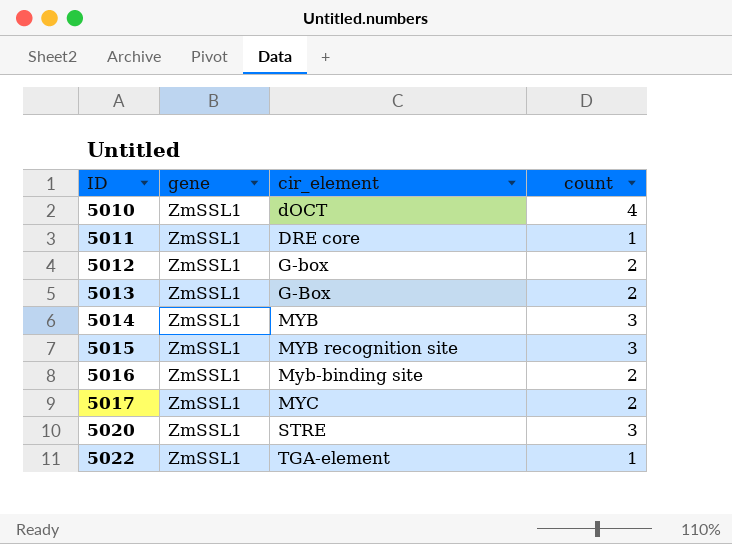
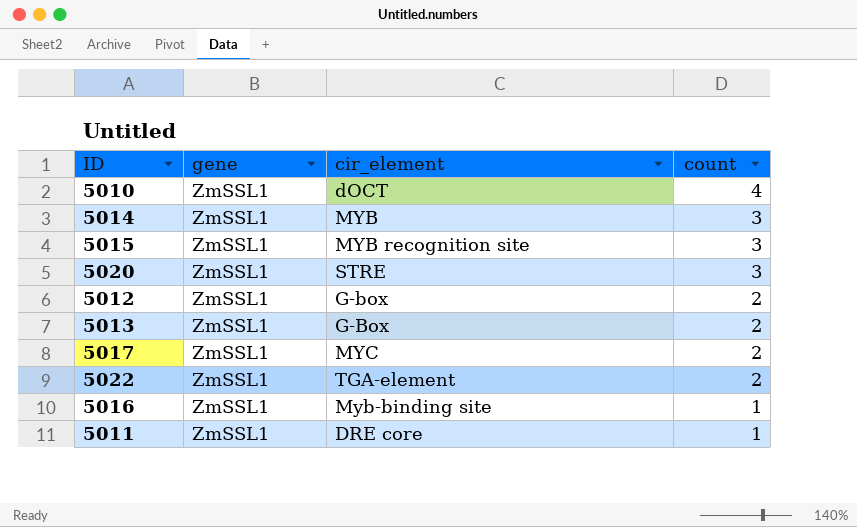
row order: ID ascending -> count descending
5022 | count: 1 -> 2
5016 | count: 2 -> 1

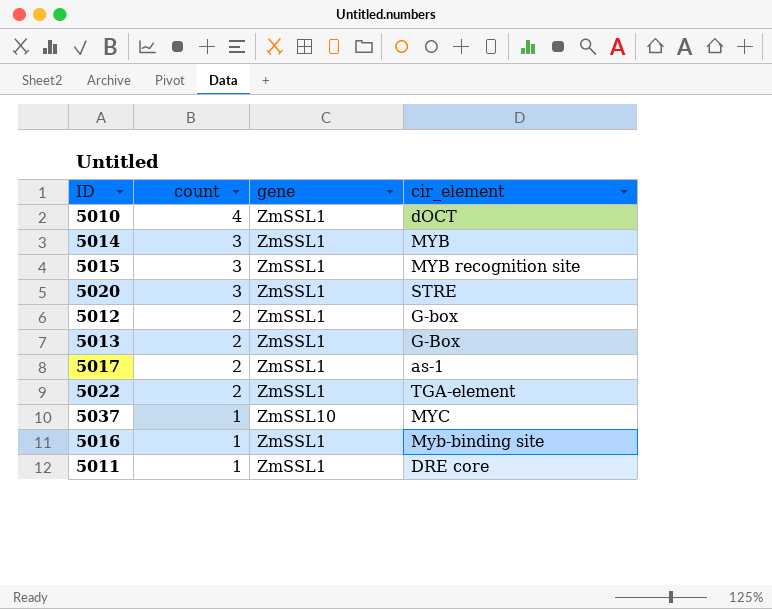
column count | position: 4 -> 2
5017 | cir_element: MYC -> as-1
row 5037: none -> 1 | ZmSSL10 | MYC

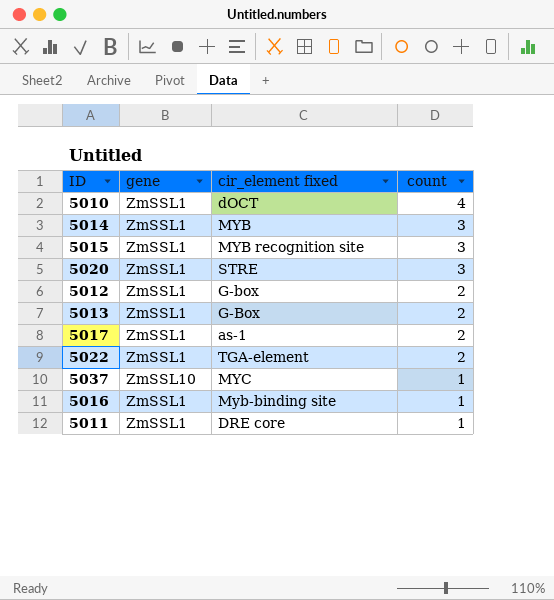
column name: cir_element -> cir_element fixed
column count | position: 2 -> 4

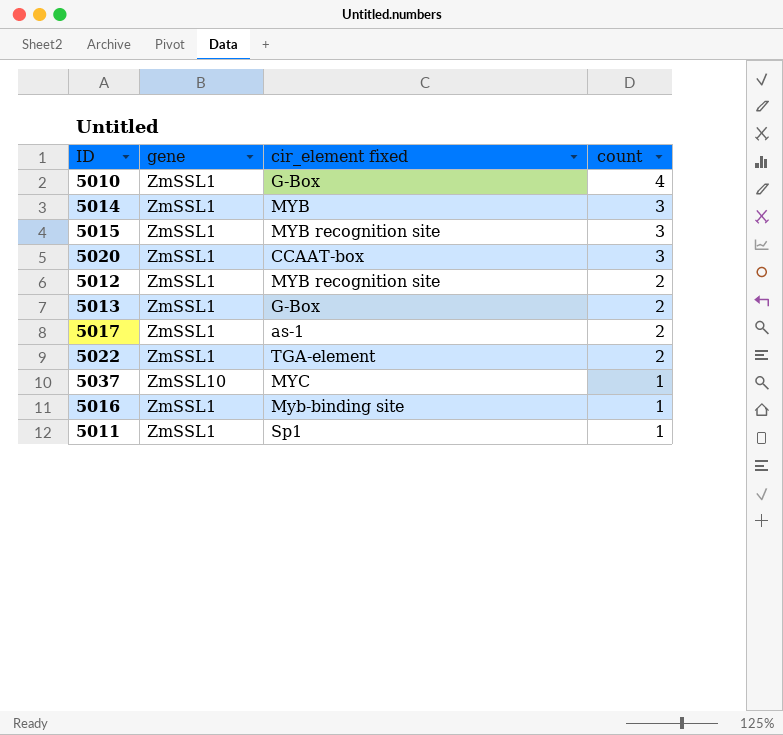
5010 | cir_element fixed: dOCT -> G-Box
5020 | cir_element fixed: STRE -> CCAAT-box
5012 | cir_element fixed: G-box -> MYB recognition site
5011 | cir_element fixed: DRE core -> Sp1

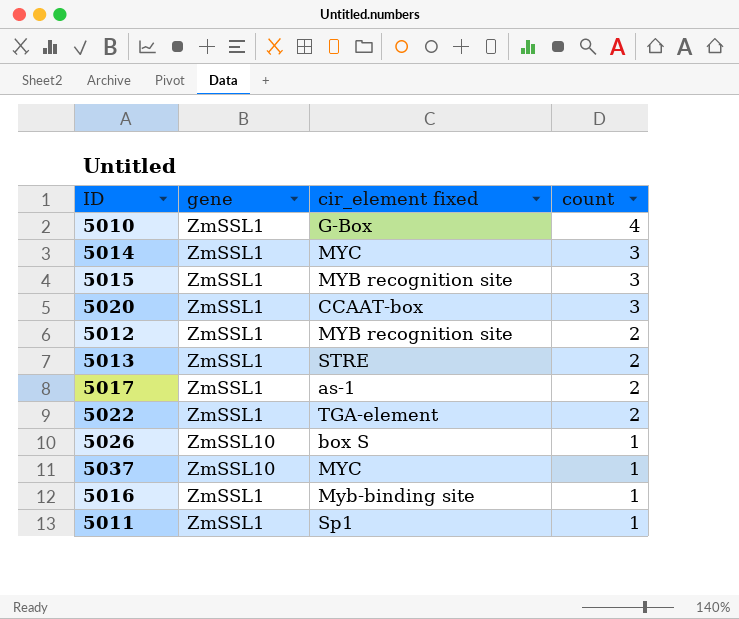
5014 | cir_element fixed: MYB -> MYC
5013 | cir_element fixed: G-Box -> STRE
row 5026: none -> ZmSSL10 | box S | 1

